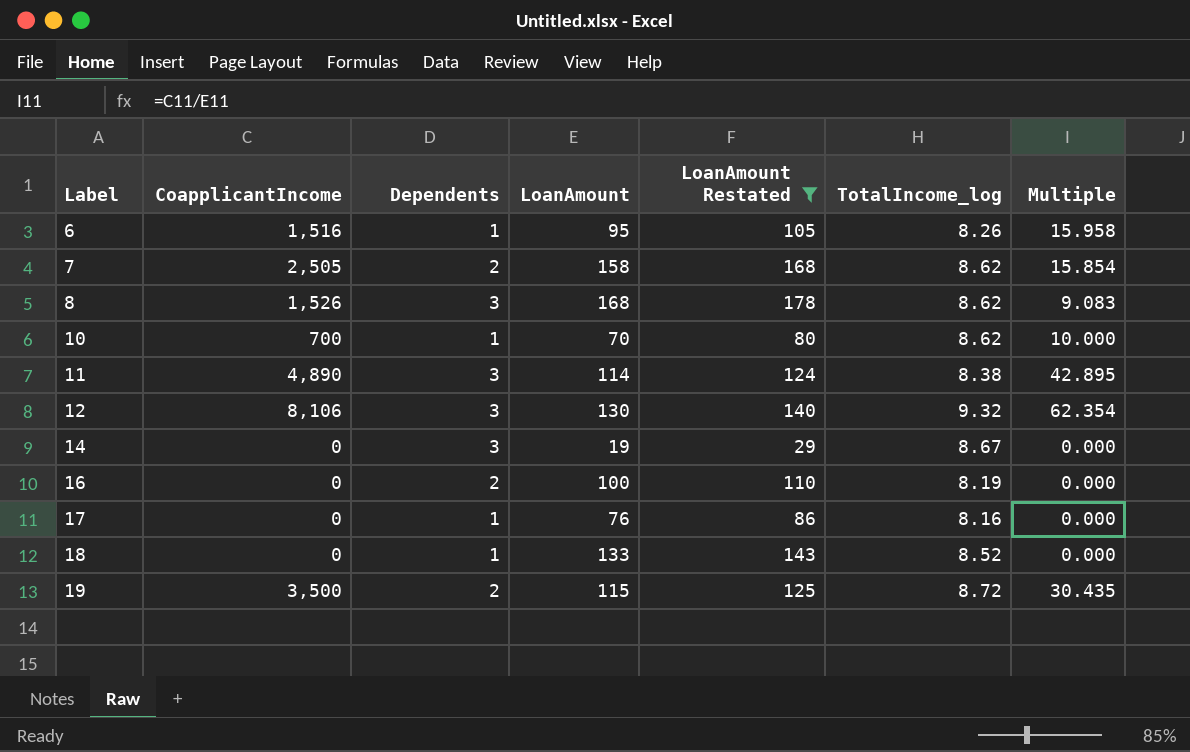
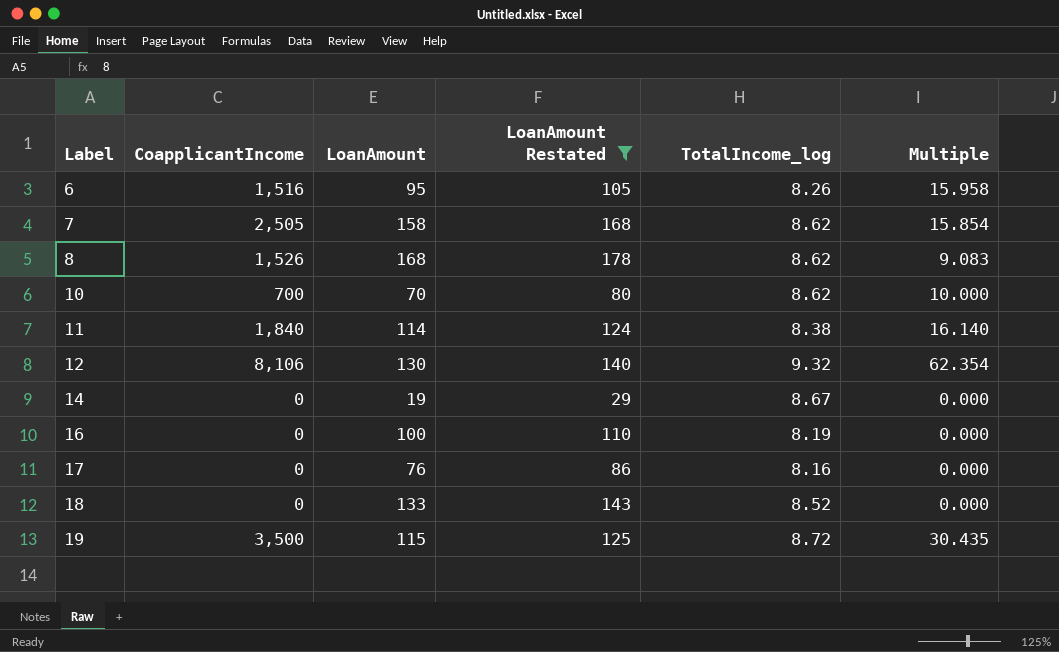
column Dependents | position: 3 -> none
11 | CoapplicantIncome: 4,890 -> 1,840
11 | Multiple: 42.895 -> 16.140

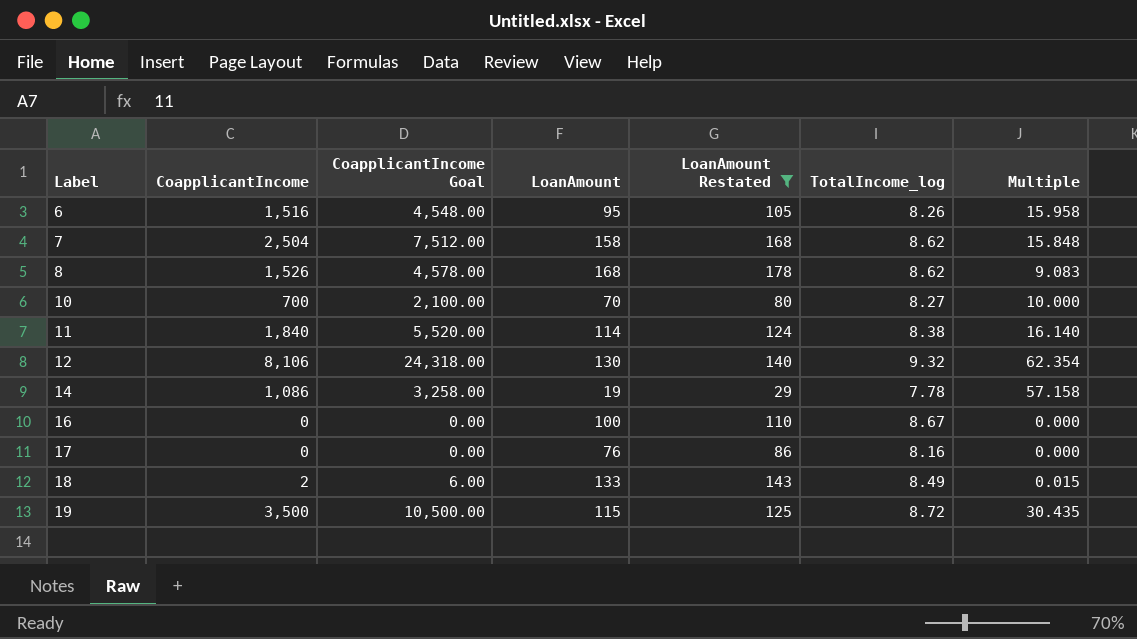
column CoapplicantIncome Goal | formula: none -> [CoapplicantIncome] * 3
7 | CoapplicantIncome: 2,505 -> 2,504
7 | Multiple: 15.854 -> 15.848
10 | TotalIncome_log: 8.62 -> 8.27
14 | CoapplicantIncome: 0 -> 1,086
14 | TotalIncome_log: 8.67 -> 7.78
14 | Multiple: 0.000 -> 57.158
16 | TotalIncome_log: 8.19 -> 8.67
18 | CoapplicantIncome: 0 -> 2
18 | TotalIncome_log: 8.52 -> 8.49
18 | Multiple: 0.000 -> 0.015

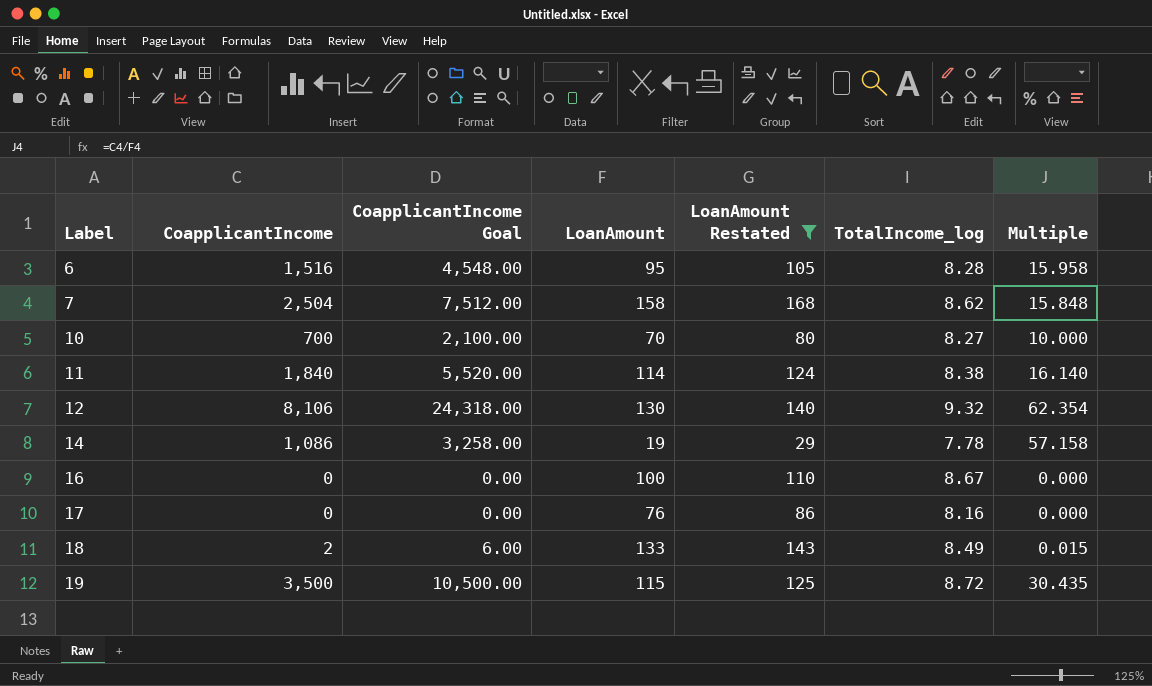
row 8: 1,526 | 4,578.00 | 168 | 178 | 8.62 | 9.083 -> none
6 | TotalIncome_log: 8.26 -> 8.28

